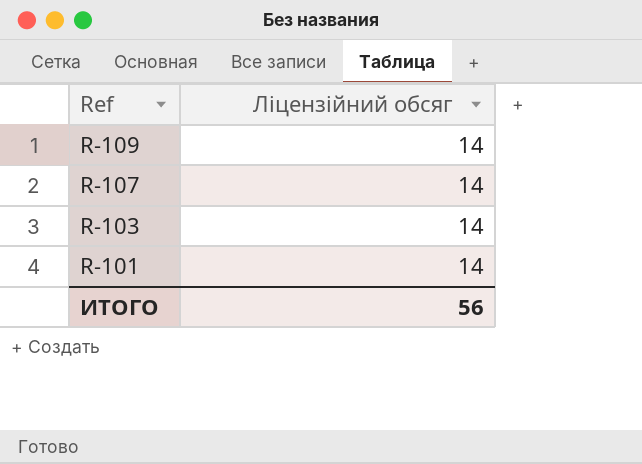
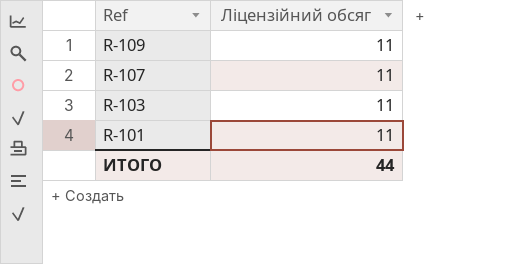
R-109 | Ліцензійний обсяг: 14 -> 11
R-107 | Ліцензійний обсяг: 14 -> 11
R-103 | Ліцензійний обсяг: 14 -> 11
R-101 | Ліцензійний обсяг: 14 -> 11
ИТОГО | Ліцензійний обсяг: 56 -> 44

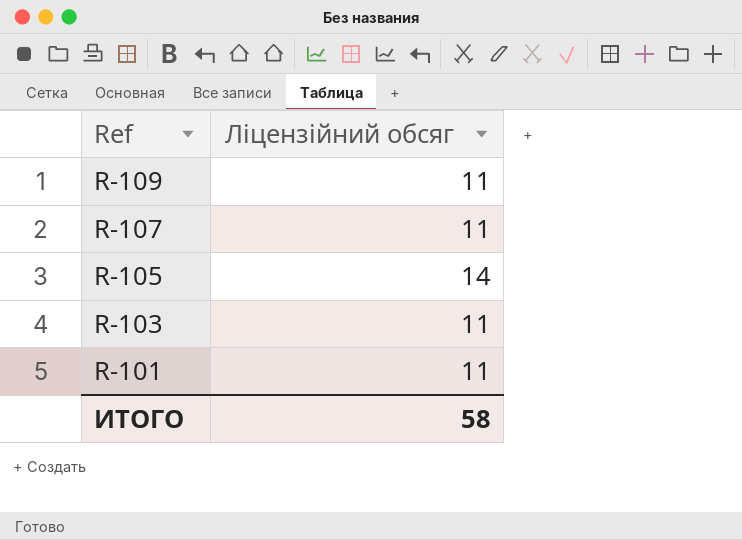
row R-105: none -> 14
ИТОГО | Ліцензійний обсяг: 44 -> 58

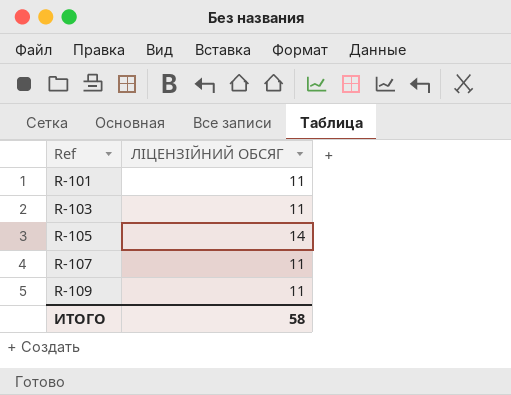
row order: Ref descending -> Ref ascending
column name: Ліцензійний обсяг -> ЛІЦЕНЗІЙНИЙ ОБСЯГ

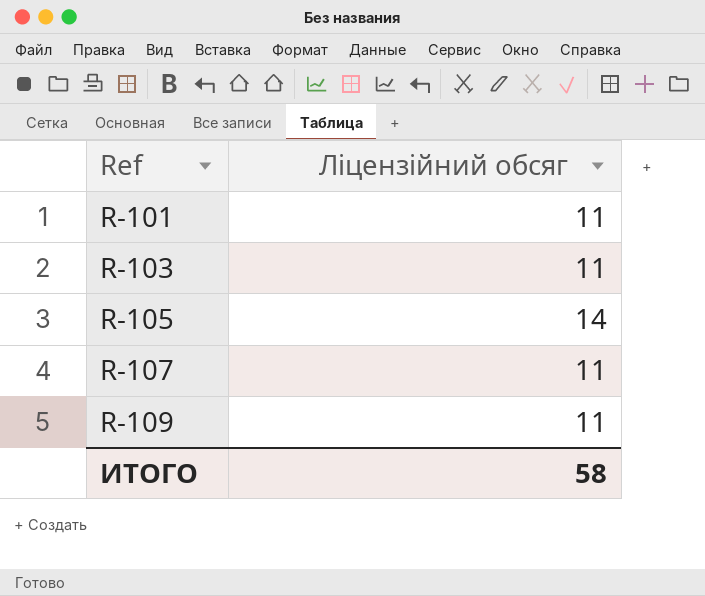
column name: ЛІЦЕНЗІЙНИЙ ОБСЯГ -> Ліцензійний обсяг

